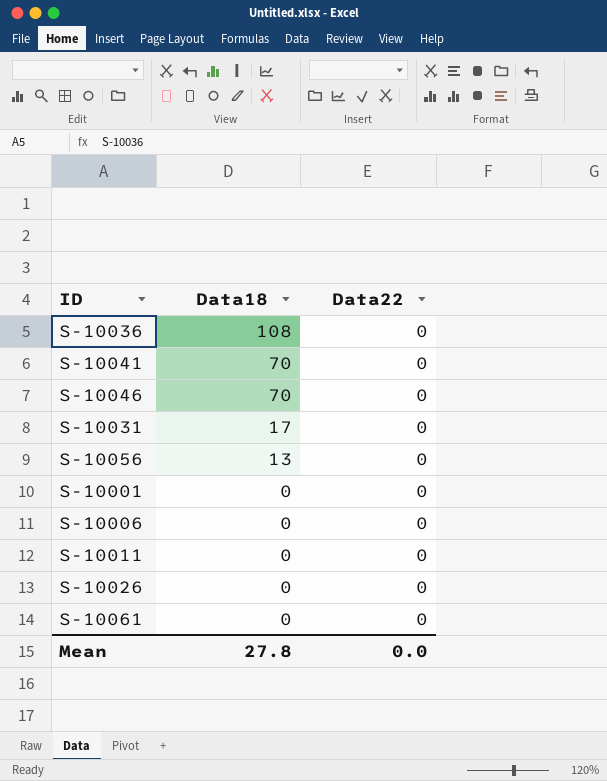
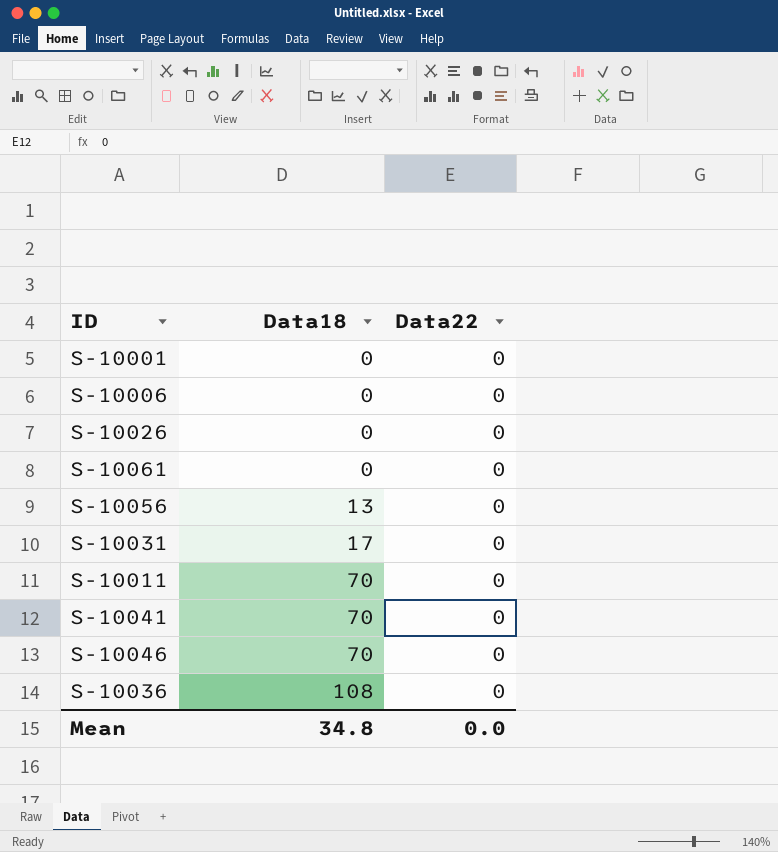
row order: Data18 descending -> Data18 ascending
S-10011 | Data18: 0 -> 70
Mean | Data18: 27.8 -> 34.8

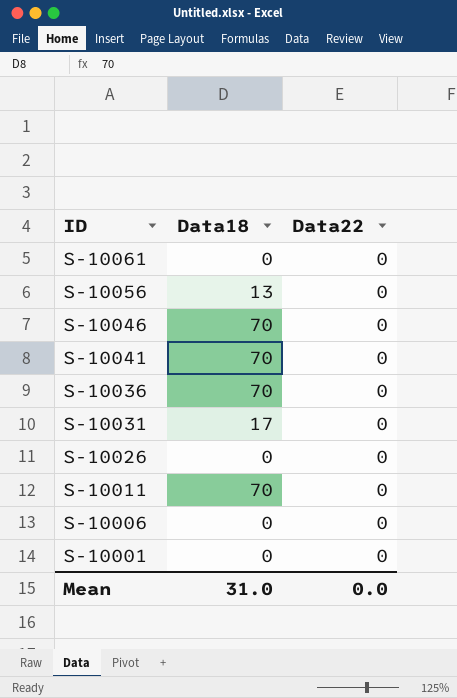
row order: Data18 ascending -> ID descending
S-10036 | Data18: 108 -> 70
Mean | Data18: 34.8 -> 31.0

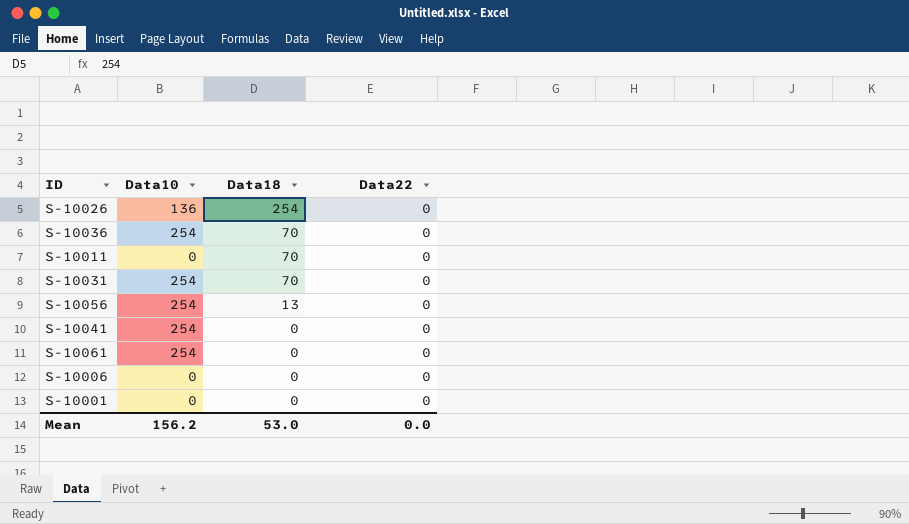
row order: ID descending -> Data18 descending
column Data10 | position: none -> 2
row S-10046: 70 | 0 -> none
S-10026 | Data18: 0 -> 254
S-10031 | Data18: 17 -> 70
S-10041 | Data18: 70 -> 0
Mean | Data18: 31.0 -> 53.0

